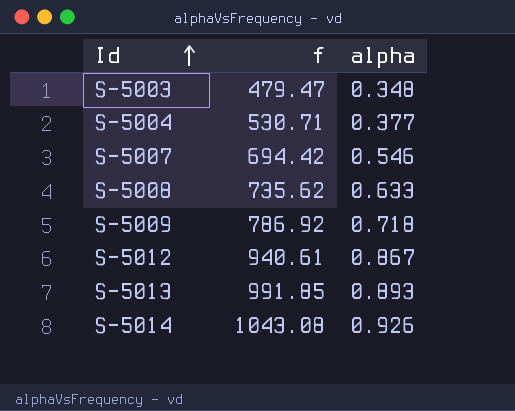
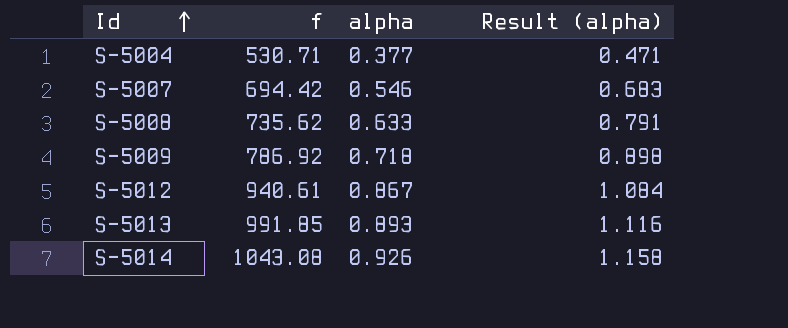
column Result (alpha) | formula: none -> [alpha] * 1.25
row S-5003: 479.47 | 0.348 -> none

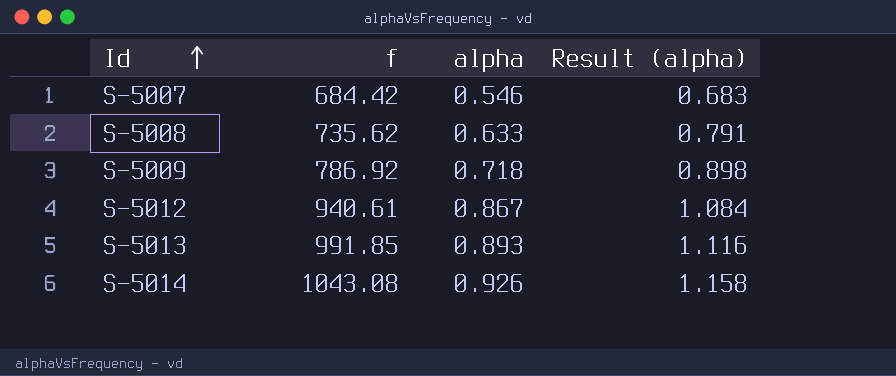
row S-5004: 530.71 | 0.377 | 0.471 -> none
S-5007 | f: 694.42 -> 684.42

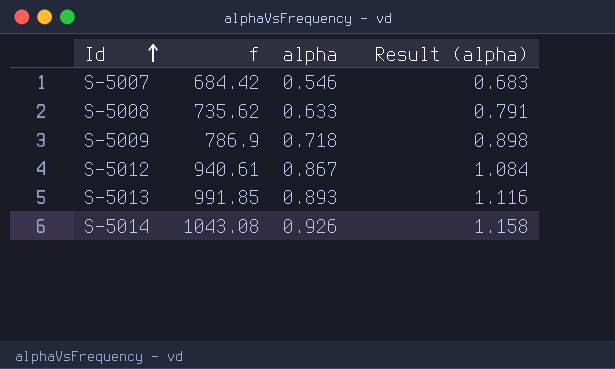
S-5009 | f: 786.92 -> 786.9

